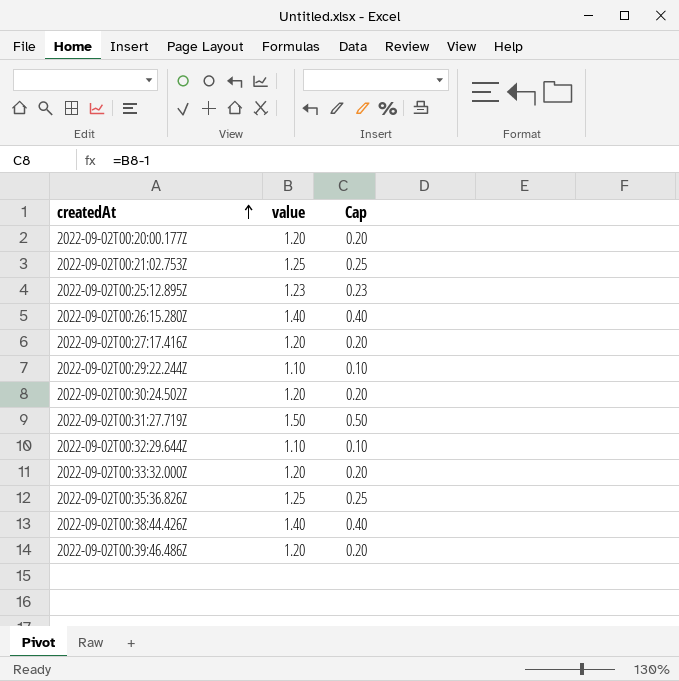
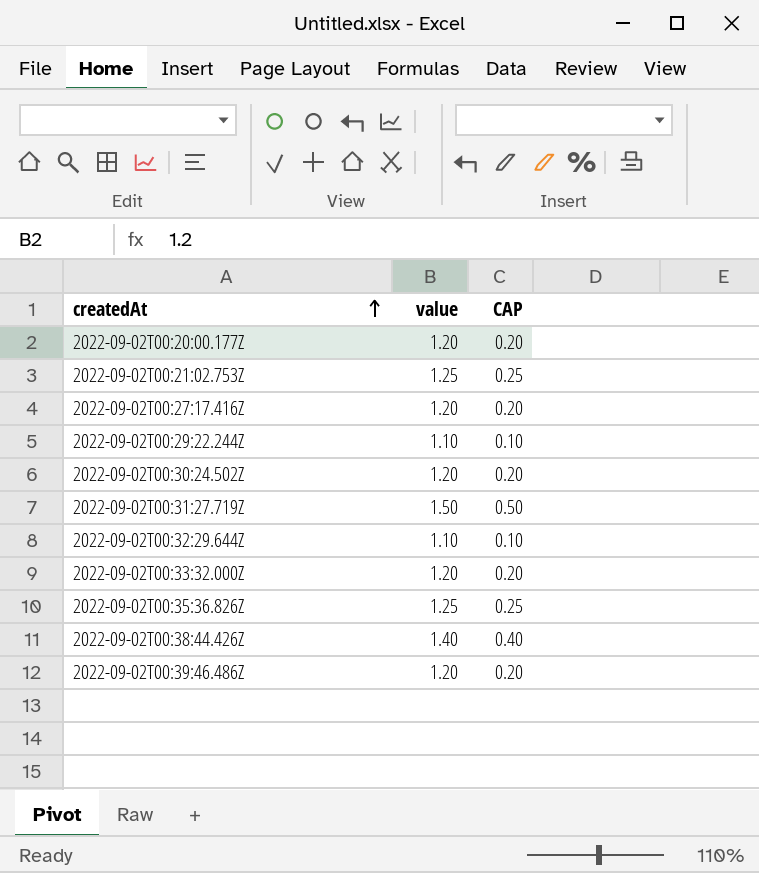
column name: Cap -> CAP
row 2022-09-02T00:25:12.895Z: 1.23 | 0.23 -> none
row 2022-09-02T00:26:15.280Z: 1.40 | 0.40 -> none

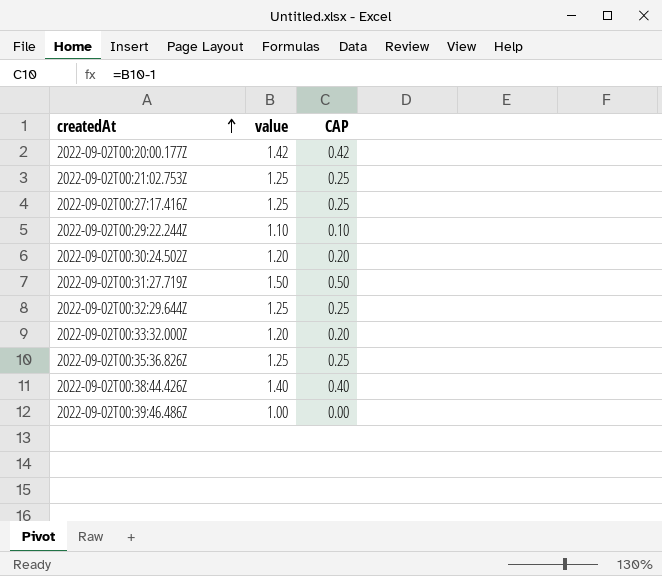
2022-09-02T00:20:00.177Z | value: 1.20 -> 1.42
2022-09-02T00:20:00.177Z | CAP: 0.20 -> 0.42
2022-09-02T00:27:17.416Z | value: 1.20 -> 1.25
2022-09-02T00:27:17.416Z | CAP: 0.20 -> 0.25
2022-09-02T00:32:29.644Z | value: 1.10 -> 1.25
2022-09-02T00:32:29.644Z | CAP: 0.10 -> 0.25
2022-09-02T00:39:46.486Z | value: 1.20 -> 1.00
2022-09-02T00:39:46.486Z | CAP: 0.20 -> 0.00

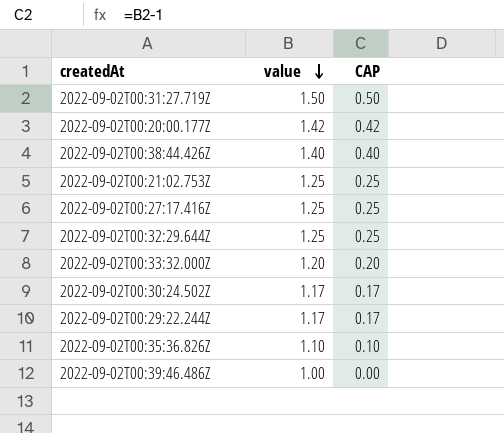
row order: createdAt ascending -> value descending
2022-09-02T00:30:24.502Z | value: 1.20 -> 1.17
2022-09-02T00:30:24.502Z | CAP: 0.20 -> 0.17
2022-09-02T00:29:22.244Z | value: 1.10 -> 1.17
2022-09-02T00:29:22.244Z | CAP: 0.10 -> 0.17
2022-09-02T00:35:36.826Z | value: 1.25 -> 1.10
2022-09-02T00:35:36.826Z | CAP: 0.25 -> 0.10

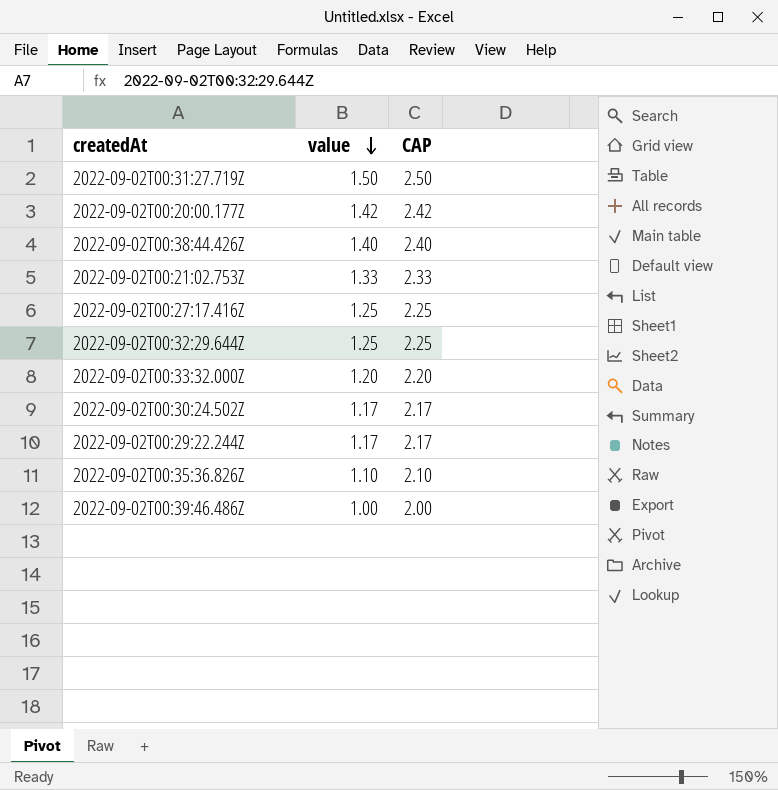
column CAP | formula: [value] - 1 -> [value] + 1
2022-09-02T00:21:02.753Z | value: 1.25 -> 1.33

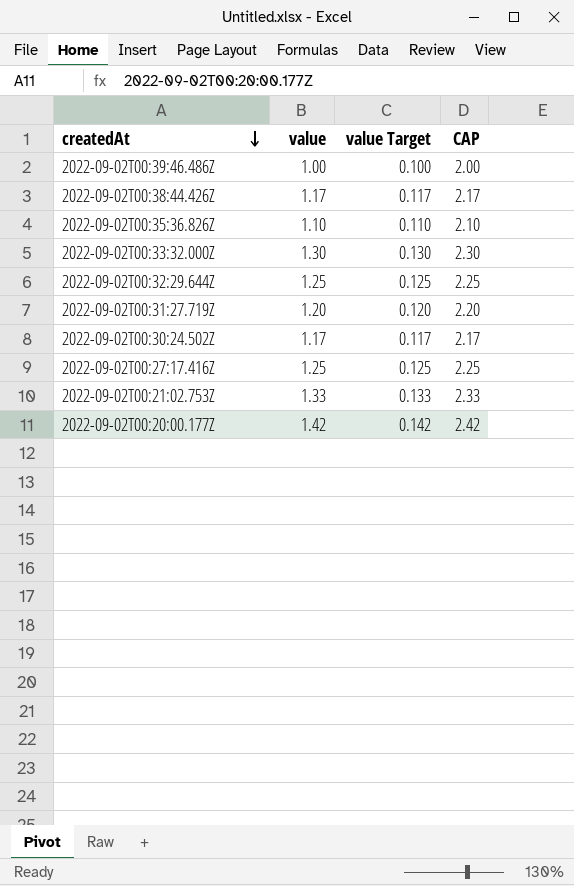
row order: value descending -> createdAt descending
column value Target | formula: none -> [value] * 0.1
row 2022-09-02T00:29:22.244Z: 1.17 | 2.17 -> none
2022-09-02T00:38:44.426Z | value: 1.40 -> 1.17
2022-09-02T00:38:44.426Z | CAP: 2.40 -> 2.17
2022-09-02T00:33:32.000Z | value: 1.20 -> 1.30
2022-09-02T00:33:32.000Z | CAP: 2.20 -> 2.30
2022-09-02T00:31:27.719Z | value: 1.50 -> 1.20
2022-09-02T00:31:27.719Z | CAP: 2.50 -> 2.20

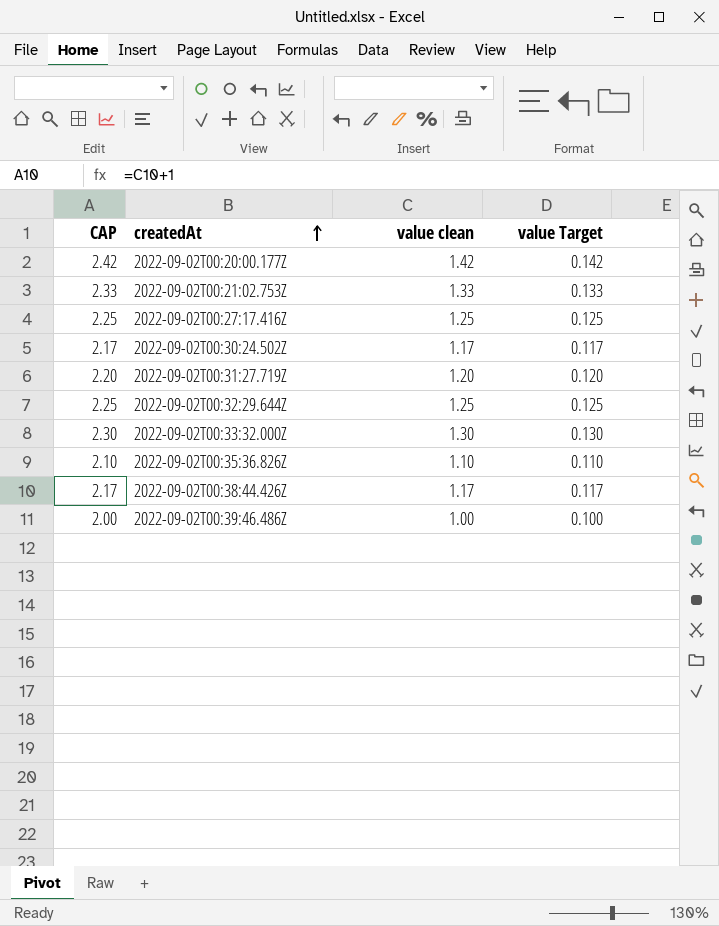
row order: createdAt descending -> createdAt ascending
column CAP | position: 4 -> 1
column name: value -> value clean

